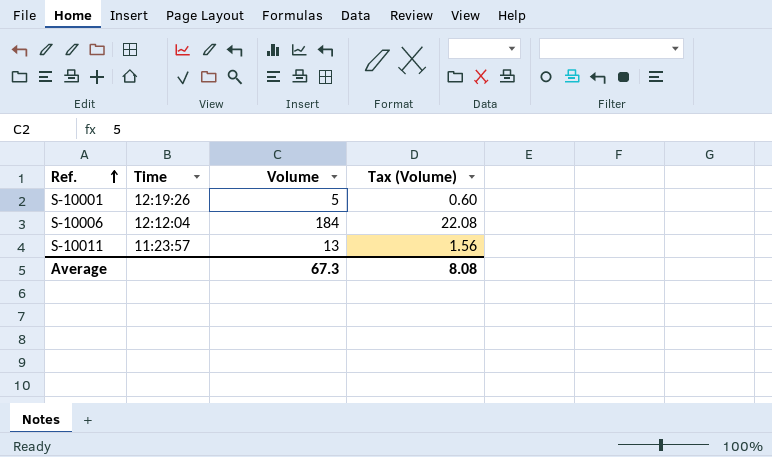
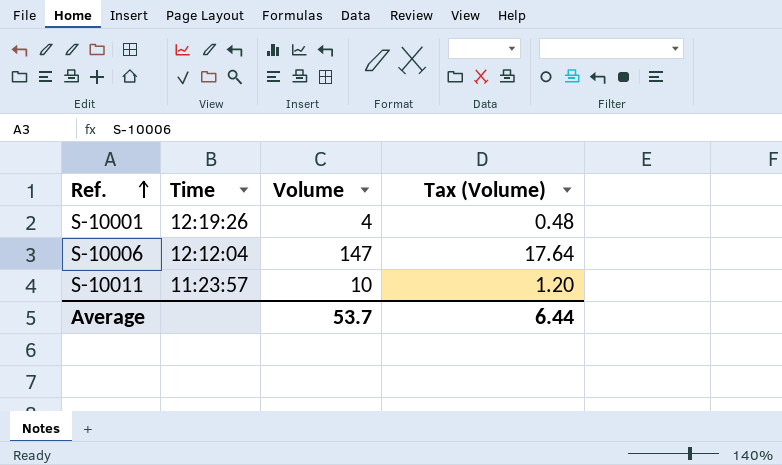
S-10001 | Volume: 5 -> 4
S-10001 | Tax (Volume): 0.60 -> 0.48
S-10006 | Volume: 184 -> 147
S-10006 | Tax (Volume): 22.08 -> 17.64
S-10011 | Volume: 13 -> 10
S-10011 | Tax (Volume): 1.56 -> 1.20
Average | Volume: 67.3 -> 53.7
Average | Tax (Volume): 8.08 -> 6.44

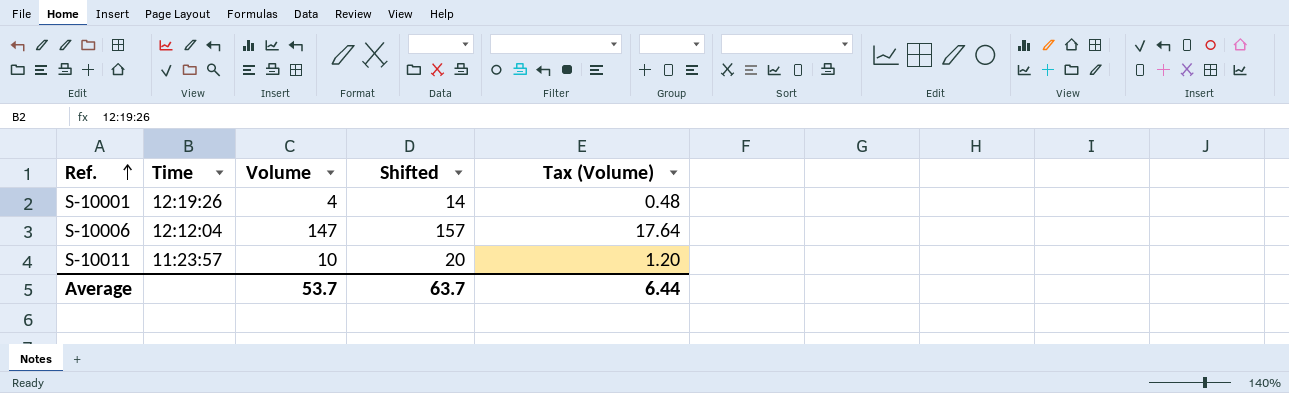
column Shifted | formula: none -> [Volume] + 10

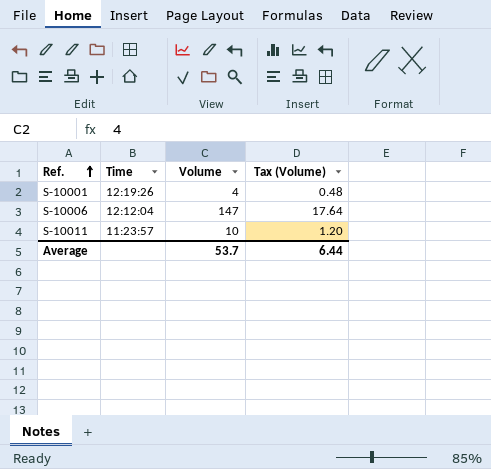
column Shifted | formula: [Volume] + 10 -> none

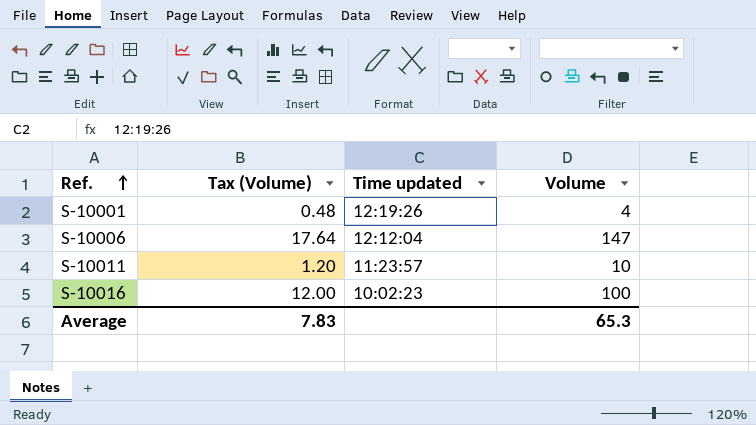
column Tax (Volume) | position: 4 -> 2
column name: Time -> Time updated
row S-10016: none -> 12.00 | 10:02:23 | 100
Average | Tax (Volume): 6.44 -> 7.83
Average | Volume: 53.7 -> 65.3

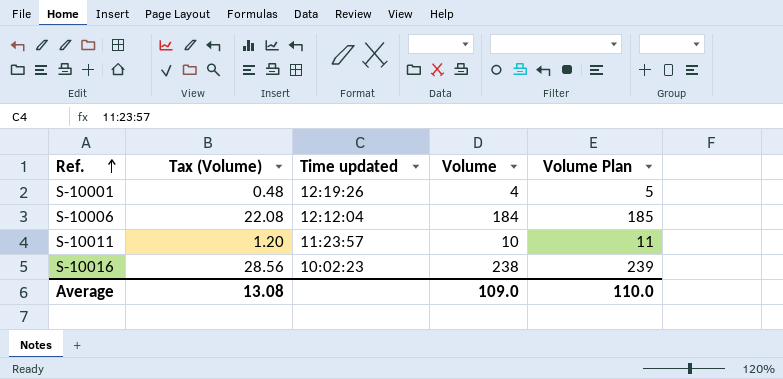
column Volume Plan | formula: none -> [Volume] + 1
S-10006 | Tax (Volume): 17.64 -> 22.08
S-10006 | Volume: 147 -> 184
S-10016 | Tax (Volume): 12.00 -> 28.56
S-10016 | Volume: 100 -> 238
Average | Tax (Volume): 7.83 -> 13.08
Average | Volume: 65.3 -> 109.0

